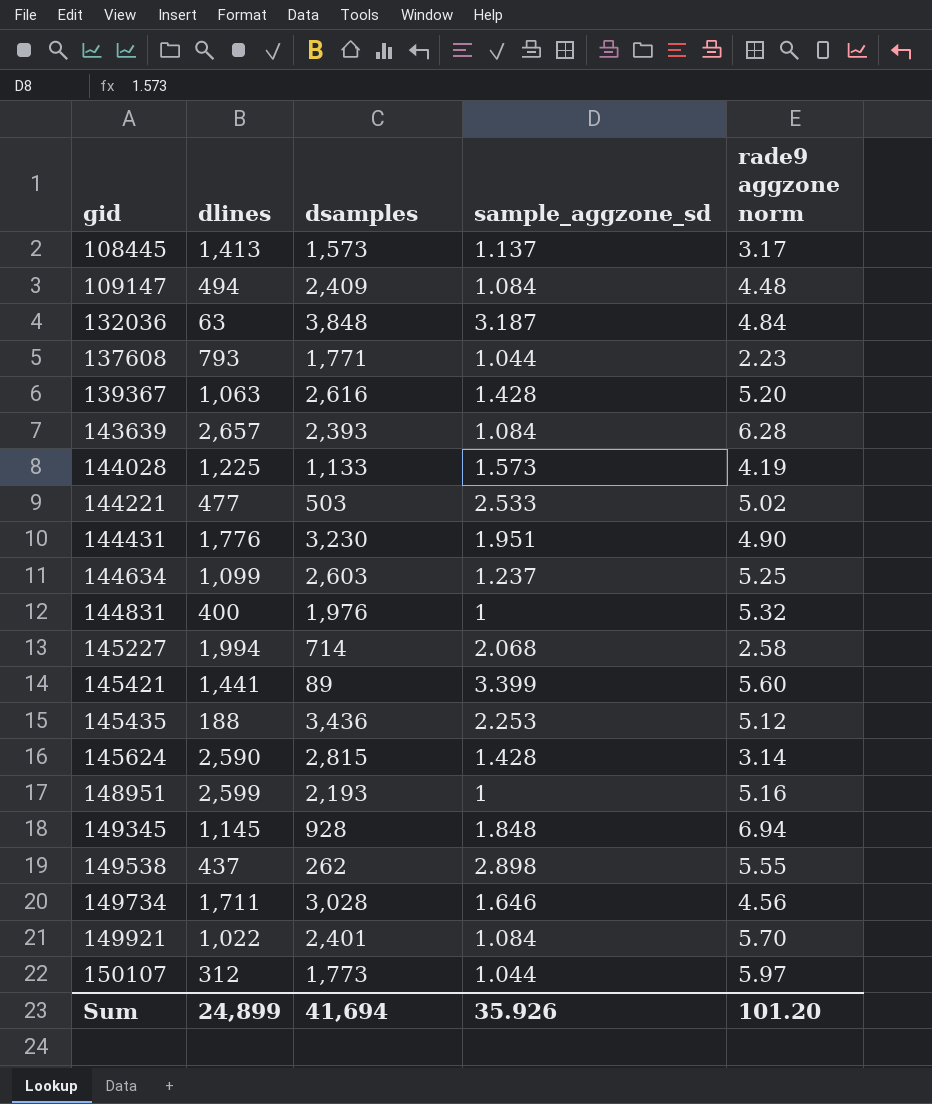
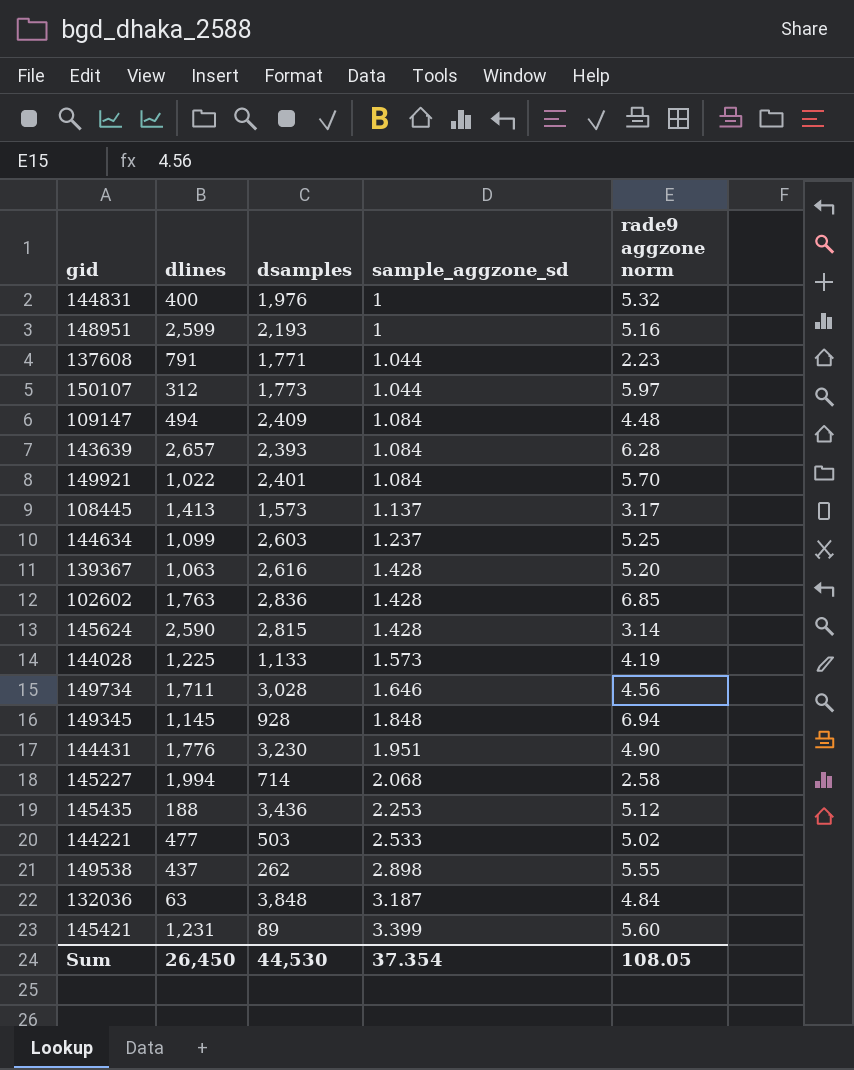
row order: gid ascending -> sample_aggzone_sd ascending
137608 | dlines: 793 -> 791
row 102602: none -> 1,763 | 2,836 | 1.428 | 6.85
145421 | dlines: 1,441 -> 1,231
Sum | dlines: 24,899 -> 26,450
Sum | dsamples: 41,694 -> 44,530
Sum | sample_aggzone_sd: 35.926 -> 37.354
Sum | rade9 aggzone norm: 101.20 -> 108.05

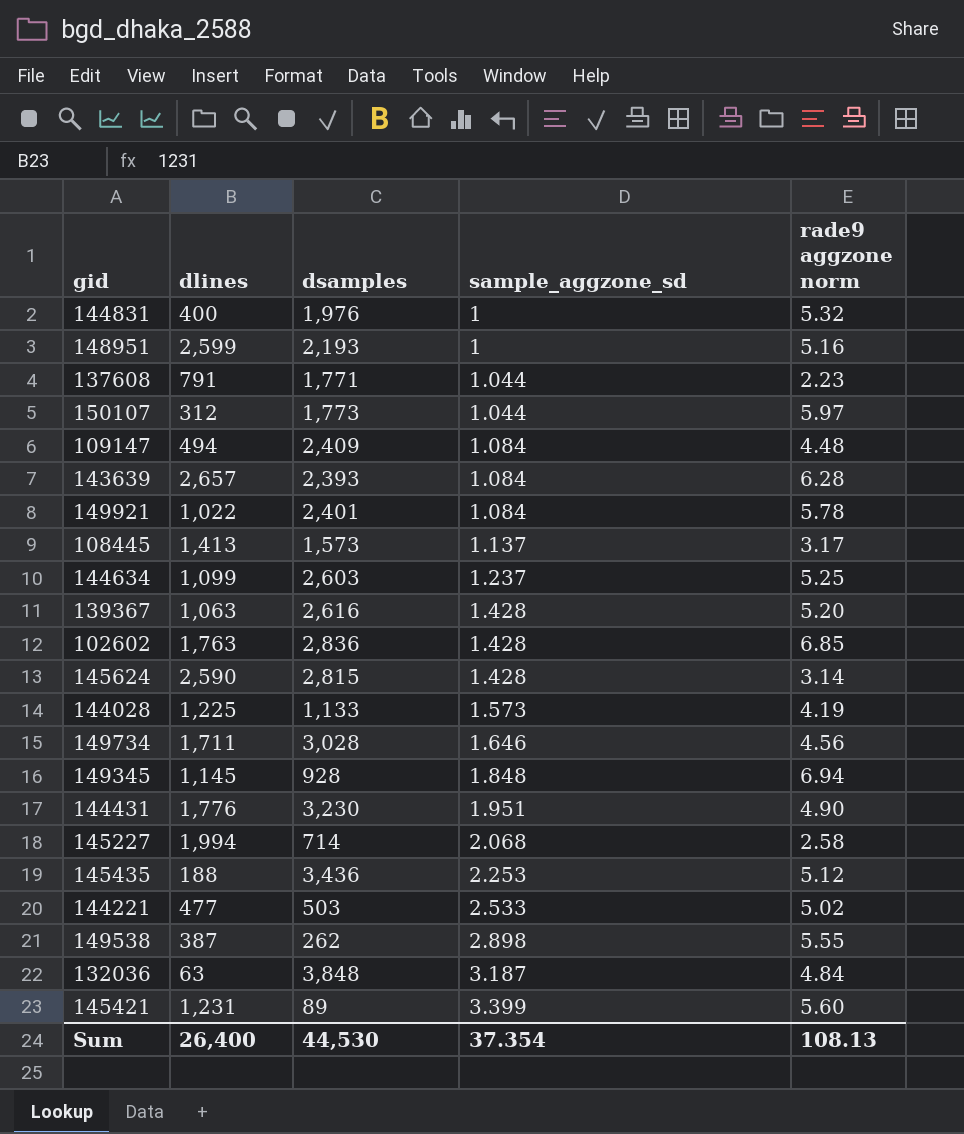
149921 | rade9 aggzone norm: 5.70 -> 5.78
149538 | dlines: 437 -> 387
Sum | dlines: 26,450 -> 26,400
Sum | rade9 aggzone norm: 108.05 -> 108.13

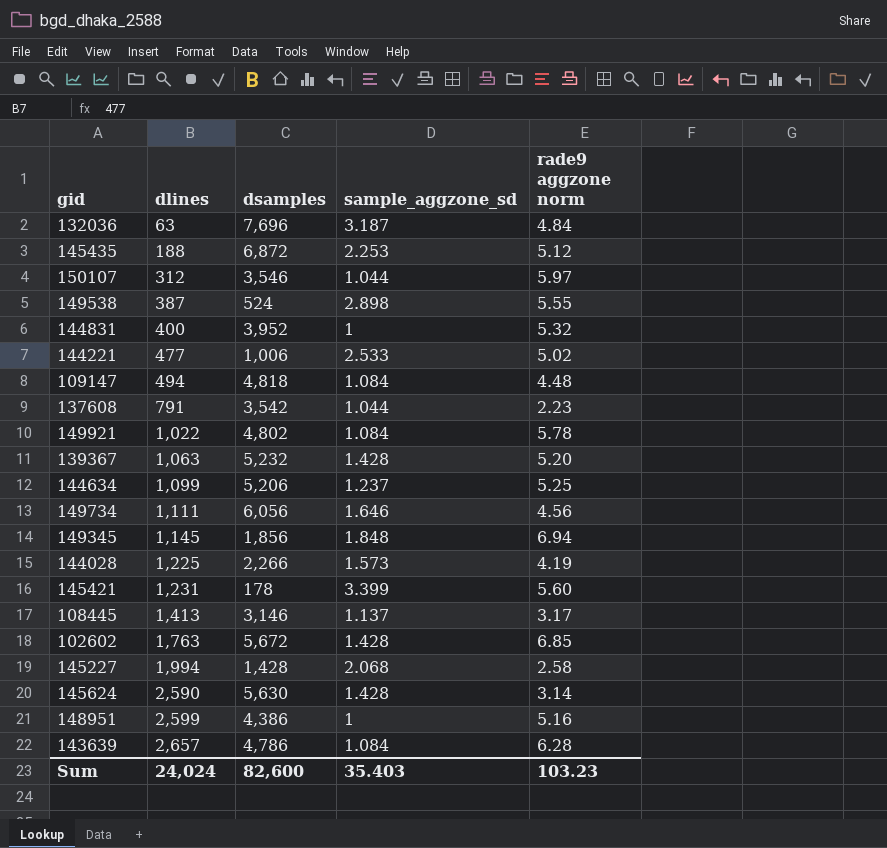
row order: sample_aggzone_sd ascending -> dlines ascending
row 144431: 1,776 | 3,230 | 1.951 | 4.90 -> none
132036 | dsamples: 3,848 -> 7,696
145435 | dsamples: 3,436 -> 6,872
150107 | dsamples: 1,773 -> 3,546
149538 | dsamples: 262 -> 524
144831 | dsamples: 1,976 -> 3,952
144221 | dsamples: 503 -> 1,006
109147 | dsamples: 2,409 -> 4,818
137608 | dsamples: 1,771 -> 3,542
149921 | dsamples: 2,401 -> 4,802
139367 | dsamples: 2,616 -> 5,232
144634 | dsamples: 2,603 -> 5,206
149734 | dlines: 1,711 -> 1,111
149734 | dsamples: 3,028 -> 6,056
149345 | dsamples: 928 -> 1,856
144028 | dsamples: 1,133 -> 2,266
145421 | dsamples: 89 -> 178
108445 | dsamples: 1,573 -> 3,146
102602 | dsamples: 2,836 -> 5,672
145227 | dsamples: 714 -> 1,428
145624 | dsamples: 2,815 -> 5,630
148951 | dsamples: 2,193 -> 4,386
143639 | dsamples: 2,393 -> 4,786
Sum | dlines: 26,400 -> 24,024
Sum | dsamples: 44,530 -> 82,600
Sum | sample_aggzone_sd: 37.354 -> 35.403
Sum | rade9 aggzone norm: 108.13 -> 103.23

